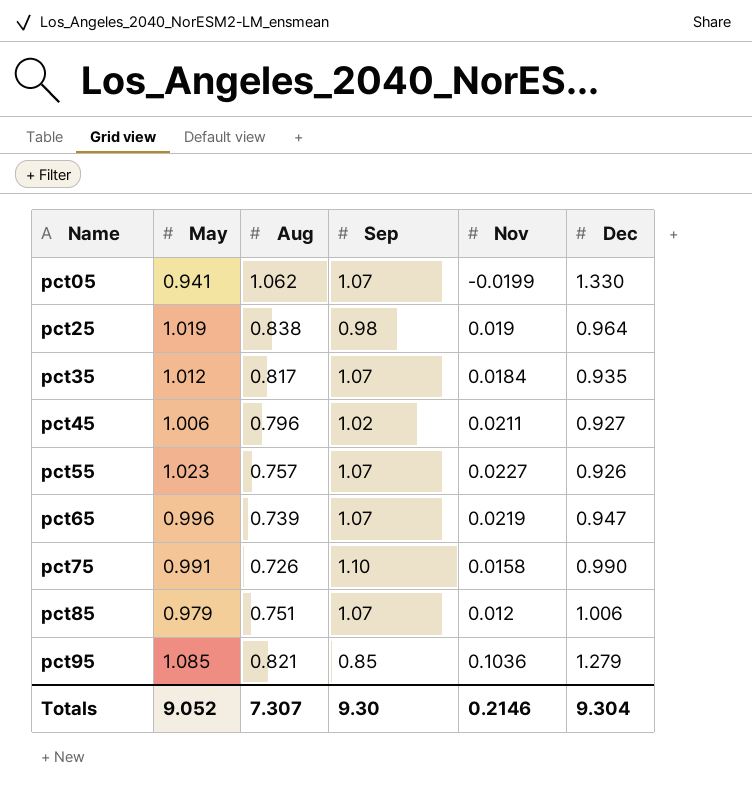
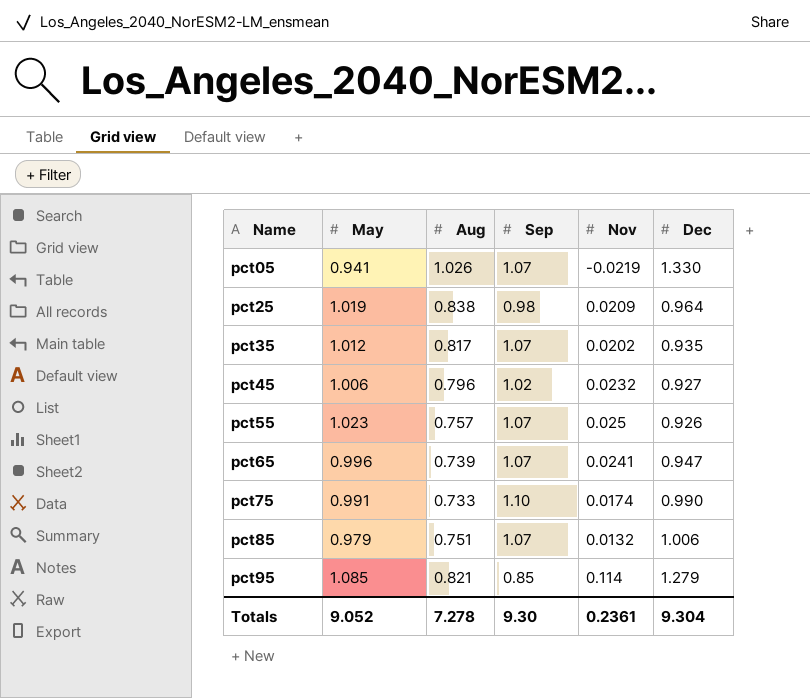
pct05 | Aug: 1.062 -> 1.026
pct05 | Nov: -0.0199 -> -0.0219
pct25 | Nov: 0.019 -> 0.0209
pct35 | Nov: 0.0184 -> 0.0202
pct45 | Nov: 0.0211 -> 0.0232
pct55 | Nov: 0.0227 -> 0.025
pct65 | Nov: 0.0219 -> 0.0241
pct75 | Aug: 0.726 -> 0.733
pct75 | Nov: 0.0158 -> 0.0174
pct85 | Nov: 0.012 -> 0.0132
pct95 | Nov: 0.1036 -> 0.114
Totals | Aug: 7.307 -> 7.278
Totals | Nov: 0.2146 -> 0.2361

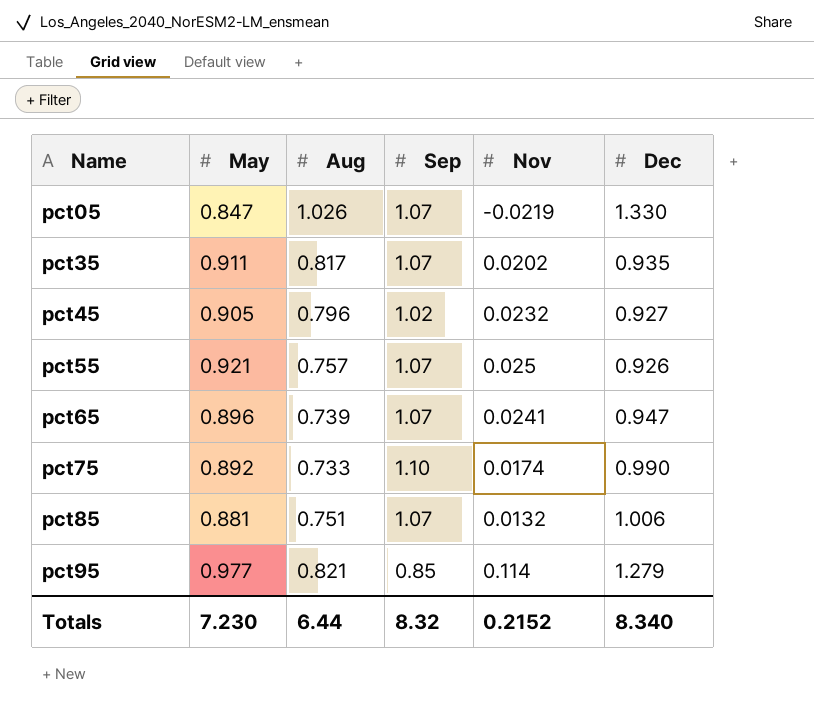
row pct25: 1.019 | 0.838 | 0.98 | 0.0209 | 0.964 -> none
pct05 | May: 0.941 -> 0.847
pct35 | May: 1.012 -> 0.911
pct45 | May: 1.006 -> 0.905
pct55 | May: 1.023 -> 0.921
pct65 | May: 0.996 -> 0.896
pct75 | May: 0.991 -> 0.892
pct85 | May: 0.979 -> 0.881
pct95 | May: 1.085 -> 0.977
Totals | May: 9.052 -> 7.230
Totals | Aug: 7.278 -> 6.44
Totals | Sep: 9.30 -> 8.32
Totals | Nov: 0.2361 -> 0.2152
Totals | Dec: 9.304 -> 8.340

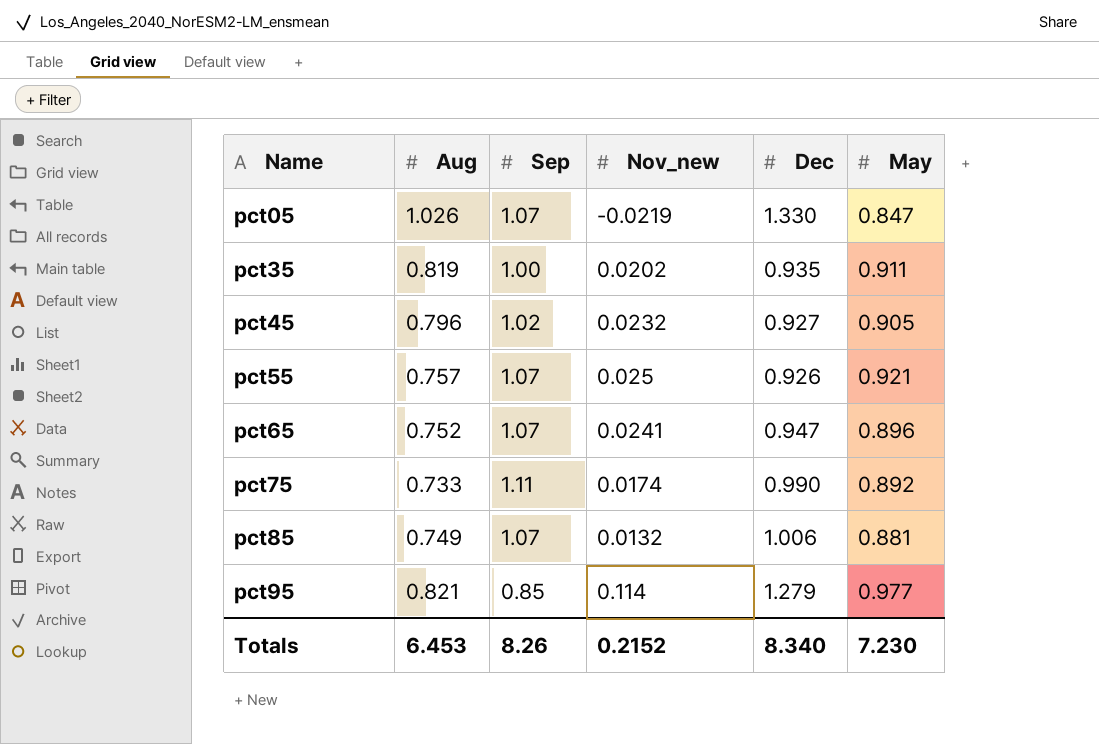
column name: Nov -> Nov_new
column May | position: 2 -> 6
pct35 | Aug: 0.817 -> 0.819
pct35 | Sep: 1.07 -> 1.00
pct65 | Aug: 0.739 -> 0.752
pct75 | Sep: 1.10 -> 1.11
pct85 | Aug: 0.751 -> 0.749
Totals | Aug: 6.44 -> 6.453
Totals | Sep: 8.32 -> 8.26

